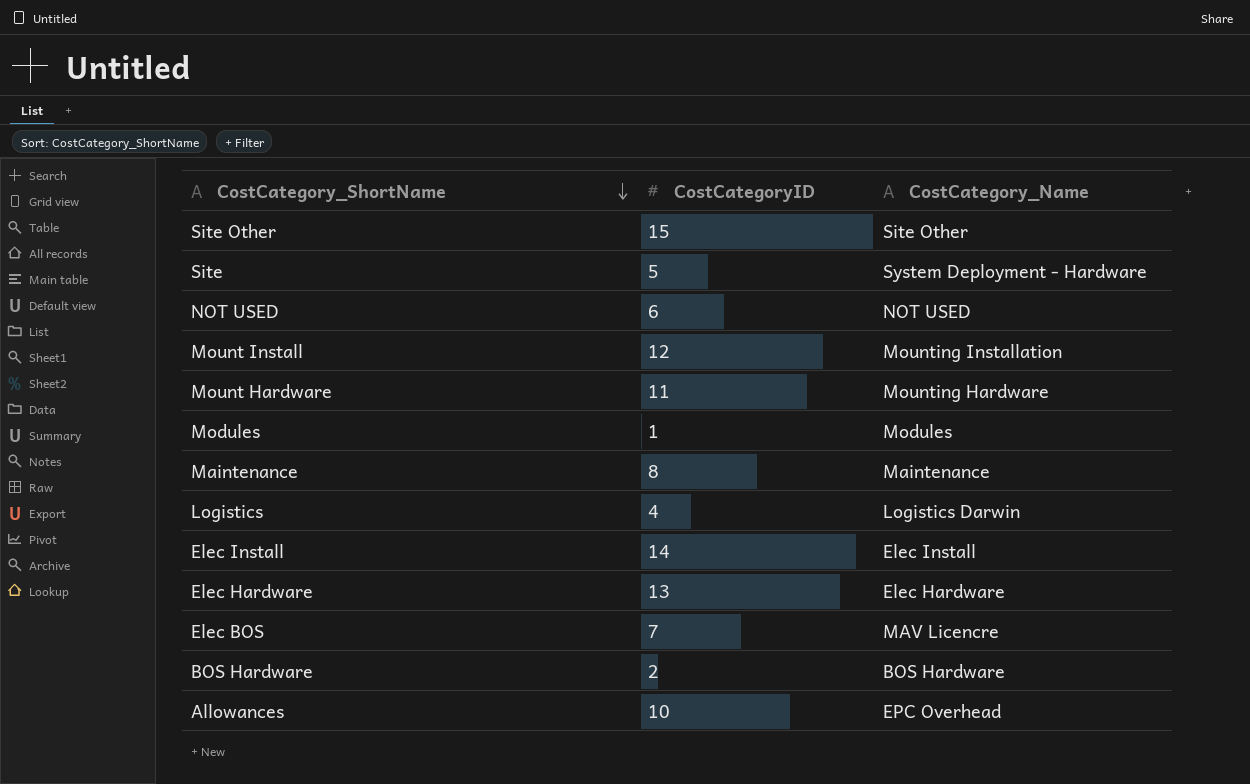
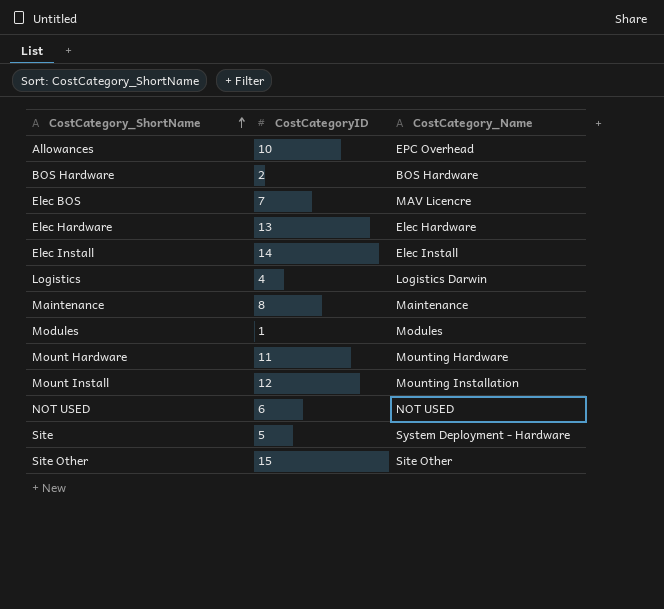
row order: CostCategory_ShortName descending -> CostCategory_ShortName ascending

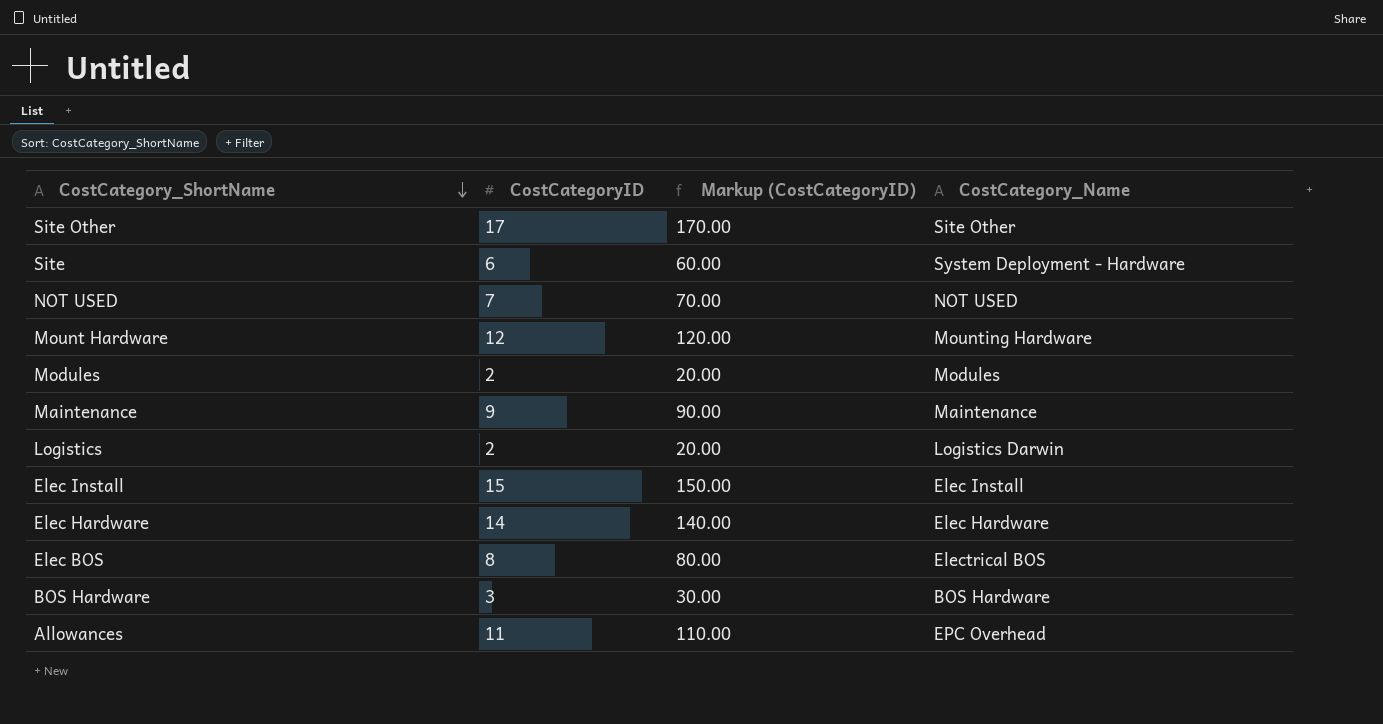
row order: CostCategory_ShortName ascending -> CostCategory_ShortName descending
column Markup (CostCategoryID) | formula: none -> [CostCategoryID] * 10
row Mount Install: 12 | Mounting Installation -> none
Site Other | CostCategoryID: 15 -> 17
Site | CostCategoryID: 5 -> 6
NOT USED | CostCategoryID: 6 -> 7
Mount Hardware | CostCategoryID: 11 -> 12
Modules | CostCategoryID: 1 -> 2
Maintenance | CostCategoryID: 8 -> 9
Logistics | CostCategoryID: 4 -> 2
Elec Install | CostCategoryID: 14 -> 15
Elec Hardware | CostCategoryID: 13 -> 14
Elec BOS | CostCategoryID: 7 -> 8
Elec BOS | CostCategory_Name: MAV Licencre -> Electrical BOS
BOS Hardware | CostCategoryID: 2 -> 3
Allowances | CostCategoryID: 10 -> 11

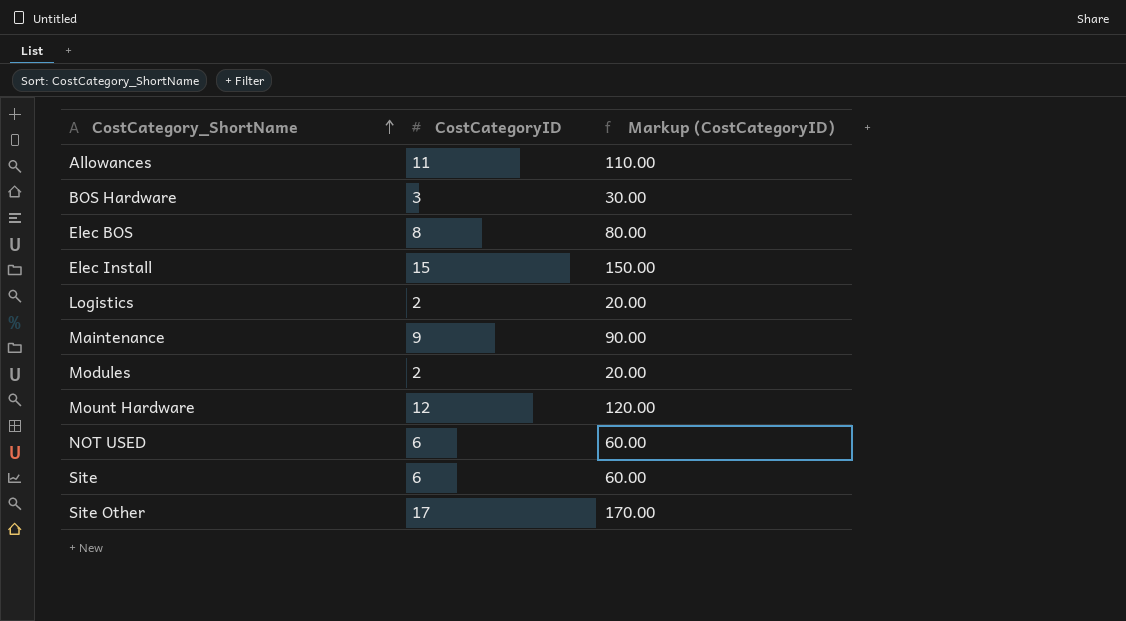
row order: CostCategory_ShortName descending -> CostCategory_ShortName ascending
column CostCategory_Name | position: 4 -> none
row Elec Hardware: 14 | 140.00 | Elec Hardware -> none
NOT USED | CostCategoryID: 7 -> 6
NOT USED | Markup (CostCategoryID): 70.00 -> 60.00

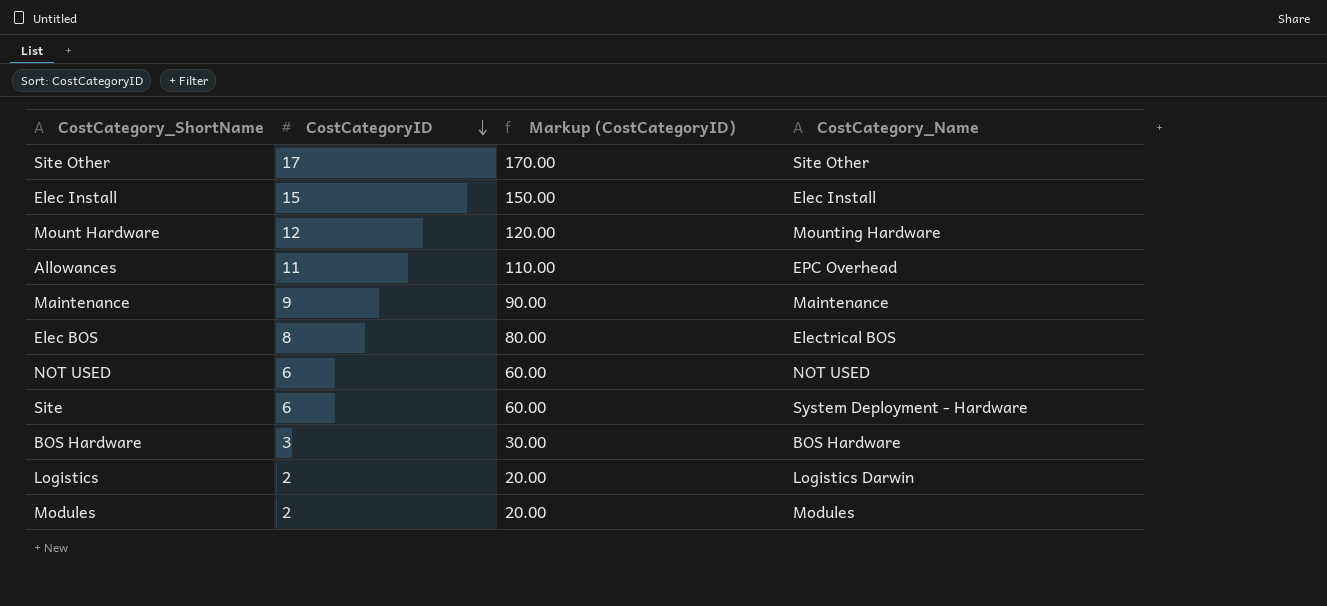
row order: CostCategory_ShortName ascending -> CostCategoryID descending
column CostCategory_Name | position: none -> 4

